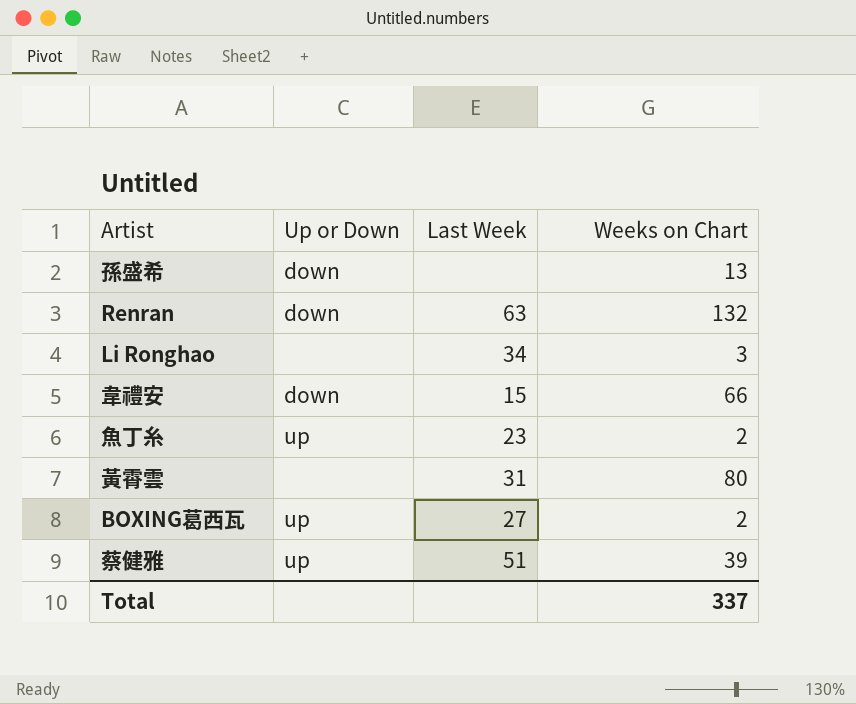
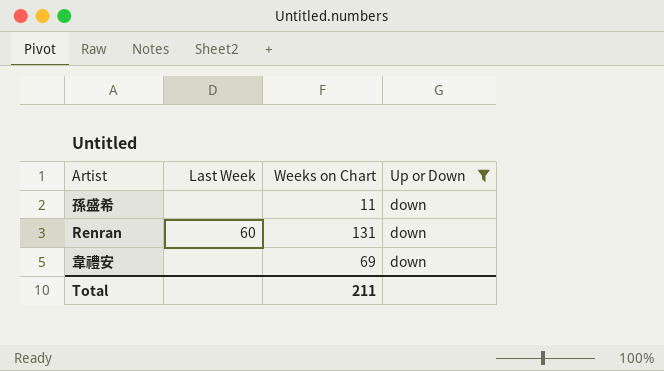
filter: none -> Up or Down = down
column Up or Down | position: 2 -> 4
孫盛希 | Weeks on Chart: 13 -> 11
Renran | Last Week: 63 -> 60
Renran | Weeks on Chart: 132 -> 131
韋禮安 | Last Week: 15 -> none
韋禮安 | Weeks on Chart: 66 -> 69
Total | Weeks on Chart: 337 -> 211

